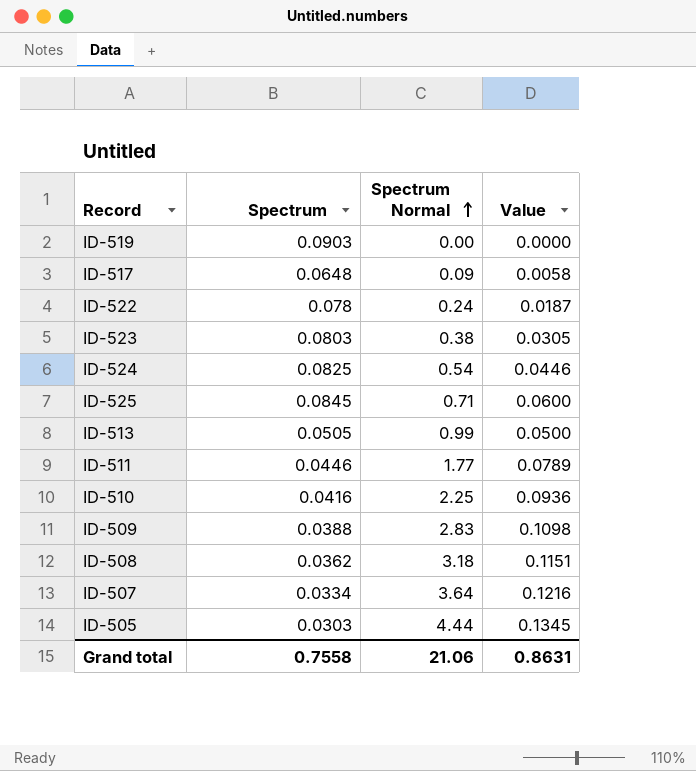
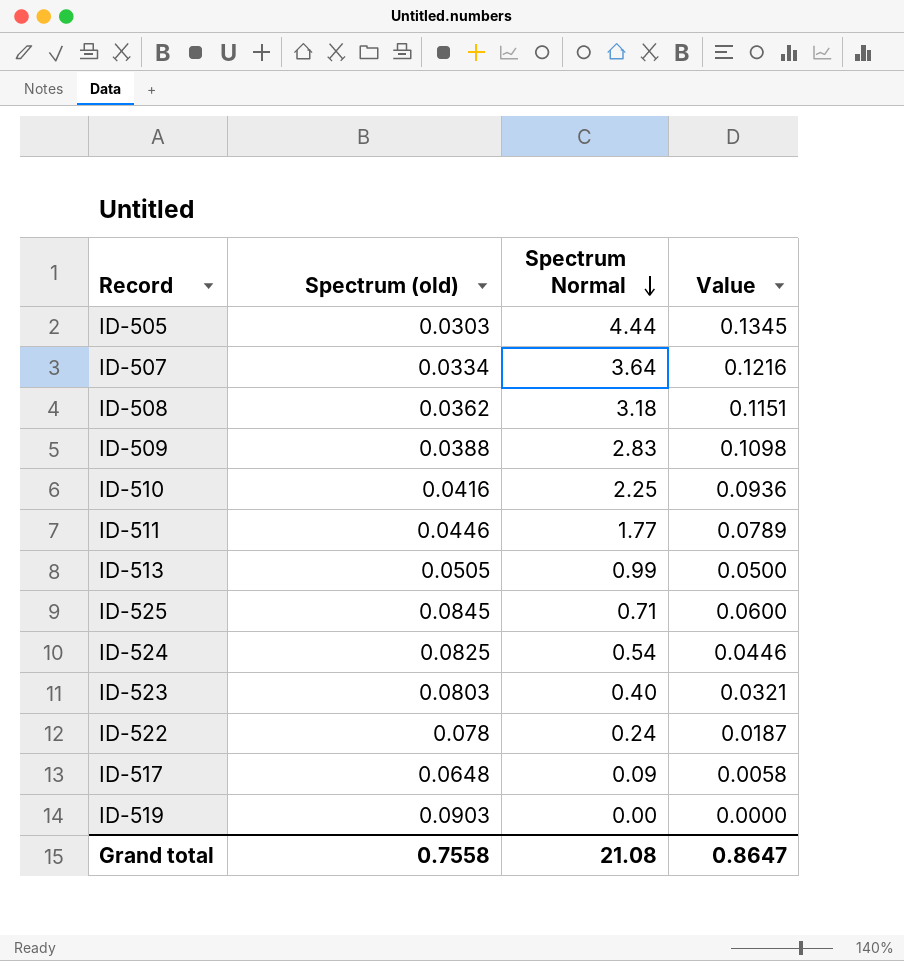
row order: Spectrum Normal ascending -> Spectrum Normal descending
column name: Spectrum -> Spectrum (old)
ID-523 | Spectrum Normal: 0.38 -> 0.40
ID-523 | Value: 0.0305 -> 0.0321
Grand total | Spectrum Normal: 21.06 -> 21.08
Grand total | Value: 0.8631 -> 0.8647

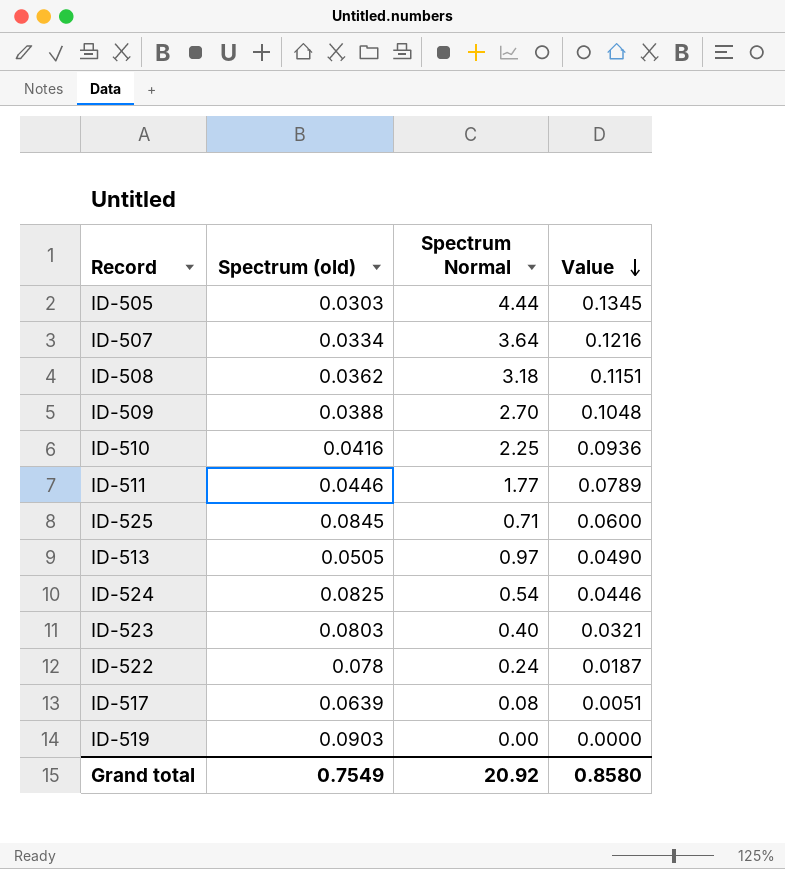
row order: Spectrum Normal descending -> Value descending
ID-509 | Spectrum Normal: 2.83 -> 2.70
ID-509 | Value: 0.1098 -> 0.1048
ID-513 | Spectrum Normal: 0.99 -> 0.97
ID-513 | Value: 0.0500 -> 0.0490
ID-517 | Spectrum (old): 0.0648 -> 0.0639
ID-517 | Spectrum Normal: 0.09 -> 0.08
ID-517 | Value: 0.0058 -> 0.0051
Grand total | Spectrum (old): 0.7558 -> 0.7549
Grand total | Spectrum Normal: 21.08 -> 20.92
Grand total | Value: 0.8647 -> 0.8580

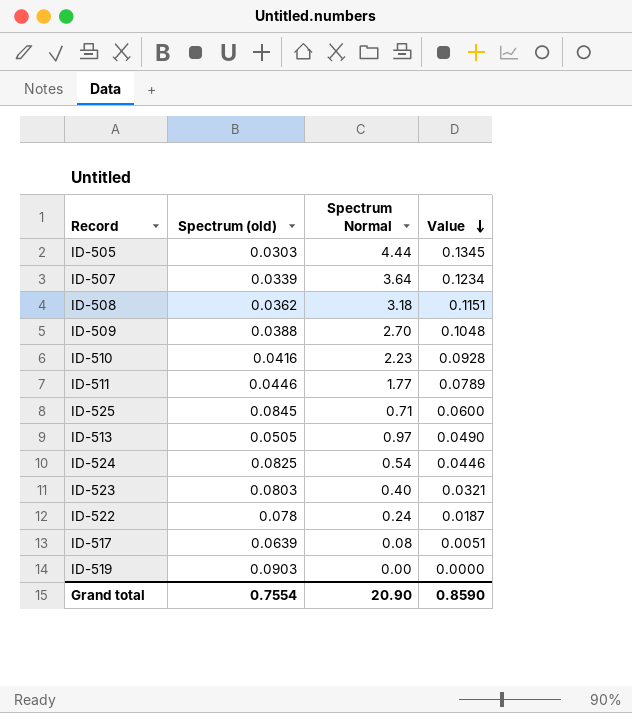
ID-507 | Spectrum (old): 0.0334 -> 0.0339
ID-507 | Value: 0.1216 -> 0.1234
ID-510 | Spectrum Normal: 2.25 -> 2.23
ID-510 | Value: 0.0936 -> 0.0928
Grand total | Spectrum (old): 0.7549 -> 0.7554
Grand total | Spectrum Normal: 20.92 -> 20.90
Grand total | Value: 0.8580 -> 0.8590

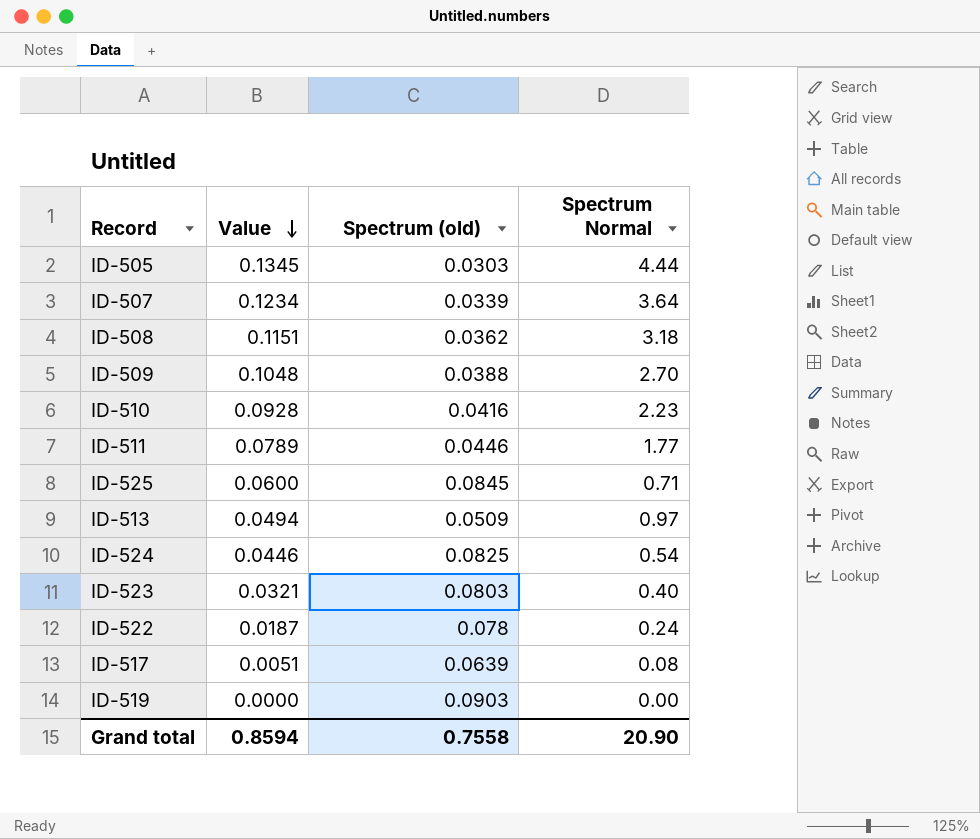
column Value | position: 4 -> 2
ID-513 | Value: 0.0490 -> 0.0494
ID-513 | Spectrum (old): 0.0505 -> 0.0509
Grand total | Value: 0.8590 -> 0.8594
Grand total | Spectrum (old): 0.7554 -> 0.7558

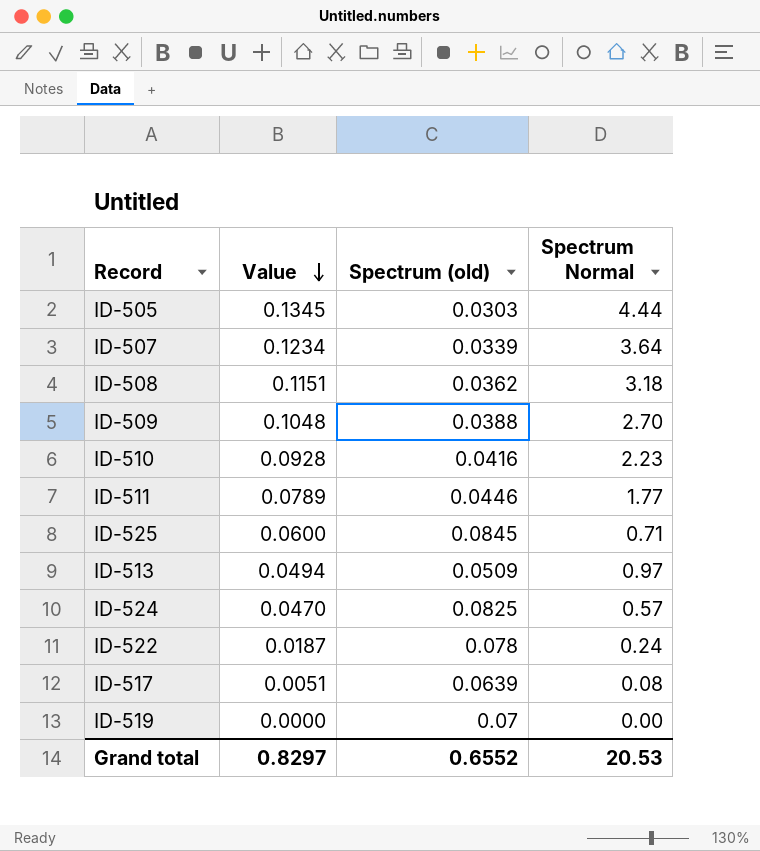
row ID-523: 0.0321 | 0.0803 | 0.40 -> none
ID-524 | Value: 0.0446 -> 0.0470
ID-524 | Spectrum Normal: 0.54 -> 0.57
ID-519 | Spectrum (old): 0.0903 -> 0.07
Grand total | Value: 0.8594 -> 0.8297
Grand total | Spectrum (old): 0.7558 -> 0.6552
Grand total | Spectrum Normal: 20.90 -> 20.53

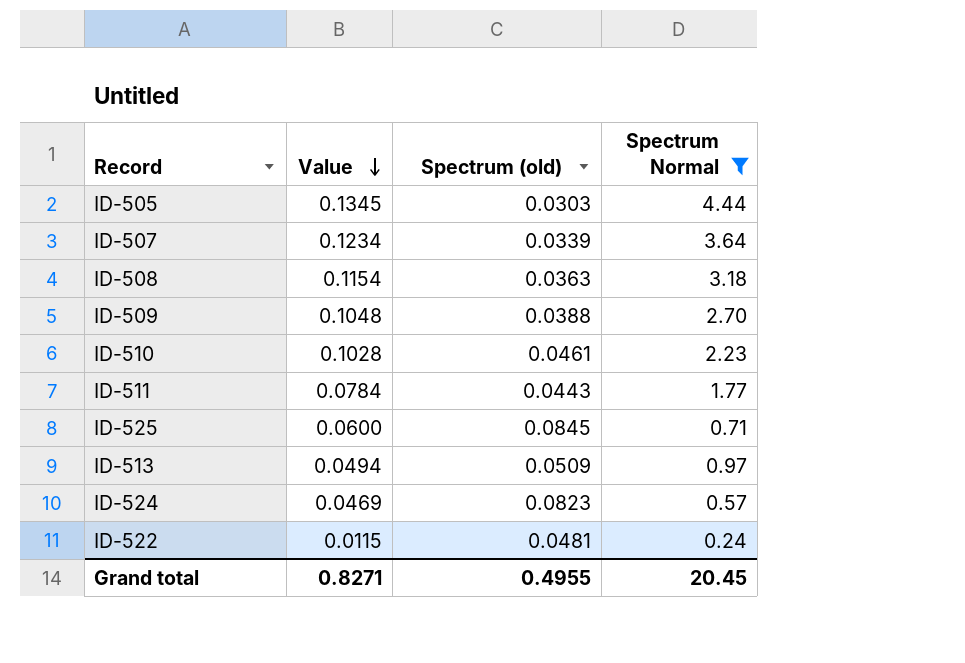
filter: none -> Spectrum Normal >= 0.24
ID-508 | Value: 0.1151 -> 0.1154
ID-508 | Spectrum (old): 0.0362 -> 0.0363
ID-510 | Value: 0.0928 -> 0.1028
ID-510 | Spectrum (old): 0.0416 -> 0.0461
ID-511 | Value: 0.0789 -> 0.0784
ID-511 | Spectrum (old): 0.0446 -> 0.0443
ID-524 | Value: 0.0470 -> 0.0469
ID-524 | Spectrum (old): 0.0825 -> 0.0823
ID-522 | Value: 0.0187 -> 0.0115
ID-522 | Spectrum (old): 0.078 -> 0.0481
Grand total | Value: 0.8297 -> 0.8271
Grand total | Spectrum (old): 0.6552 -> 0.4955
Grand total | Spectrum Normal: 20.53 -> 20.45

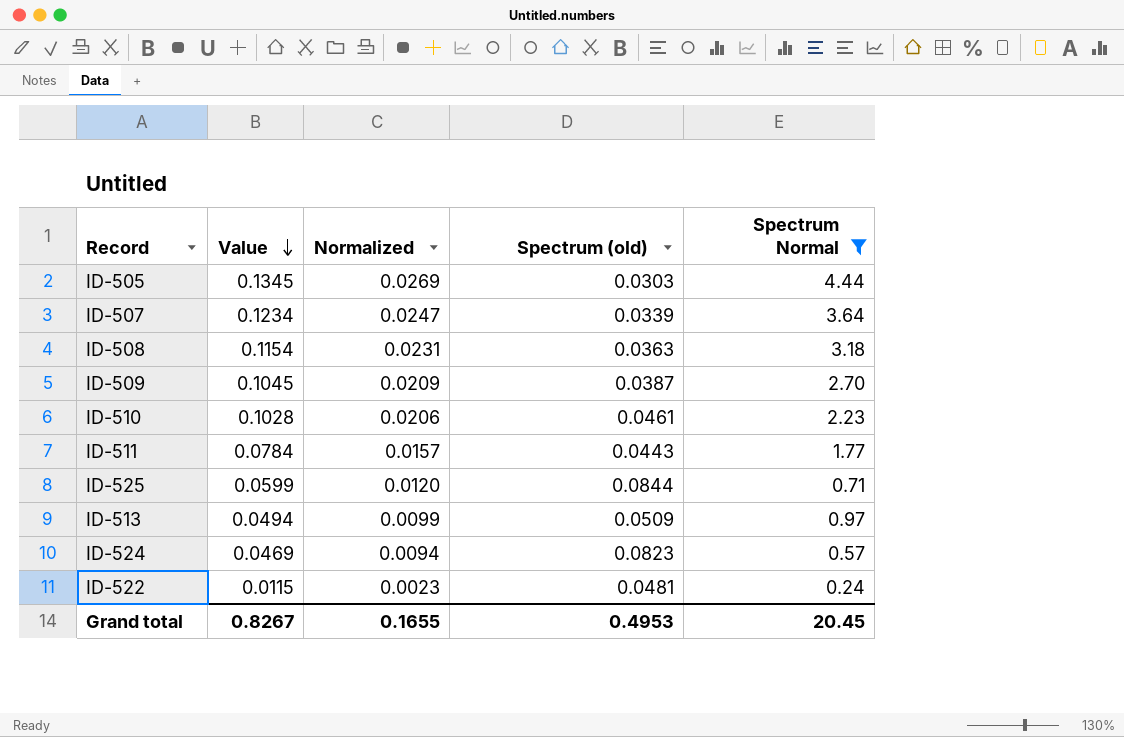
column Normalized | formula: none -> [Value] * 0.2
ID-509 | Value: 0.1048 -> 0.1045
ID-509 | Spectrum (old): 0.0388 -> 0.0387
ID-525 | Value: 0.0600 -> 0.0599
ID-525 | Spectrum (old): 0.0845 -> 0.0844
Grand total | Value: 0.8271 -> 0.8267
Grand total | Spectrum (old): 0.4955 -> 0.4953

